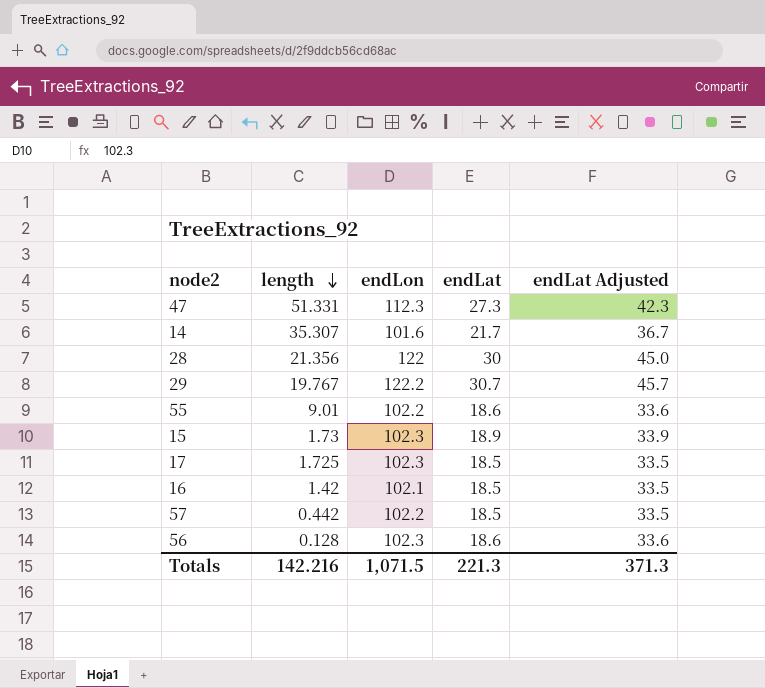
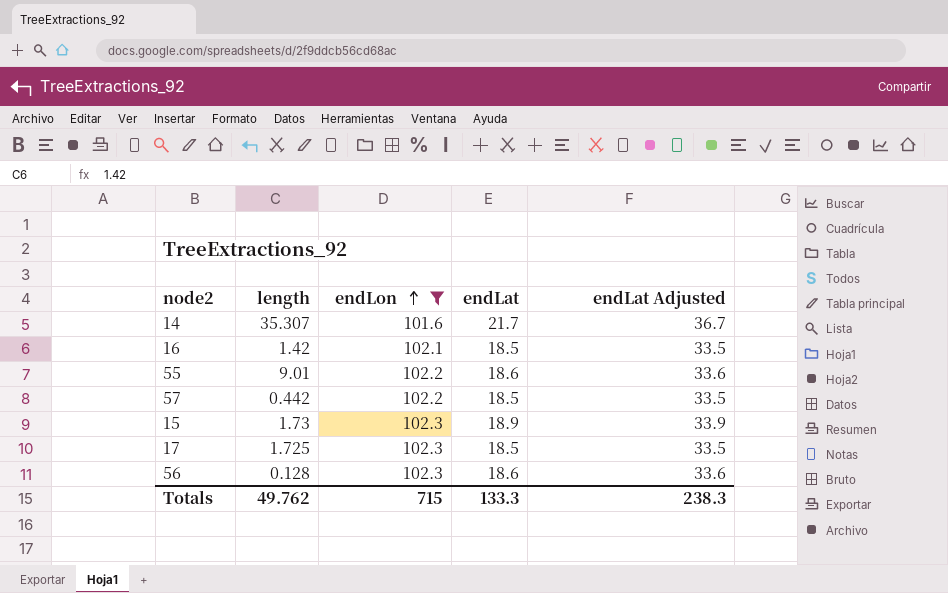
filter: none -> endLon <= 102.3
row order: length descending -> endLon ascending
Totals | length: 142.216 -> 49.762
Totals | endLon: 1,071.5 -> 715
Totals | endLat: 221.3 -> 133.3
Totals | endLat Adjusted: 371.3 -> 238.3

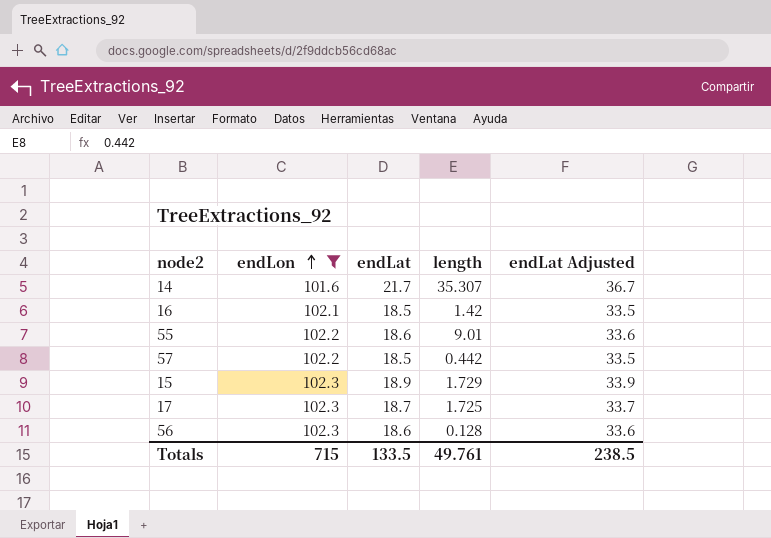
column length | position: 2 -> 4
15 | length: 1.73 -> 1.729
17 | endLat: 18.5 -> 18.7
17 | endLat Adjusted: 33.5 -> 33.7
Totals | endLat: 133.3 -> 133.5
Totals | length: 49.762 -> 49.761
Totals | endLat Adjusted: 238.3 -> 238.5

